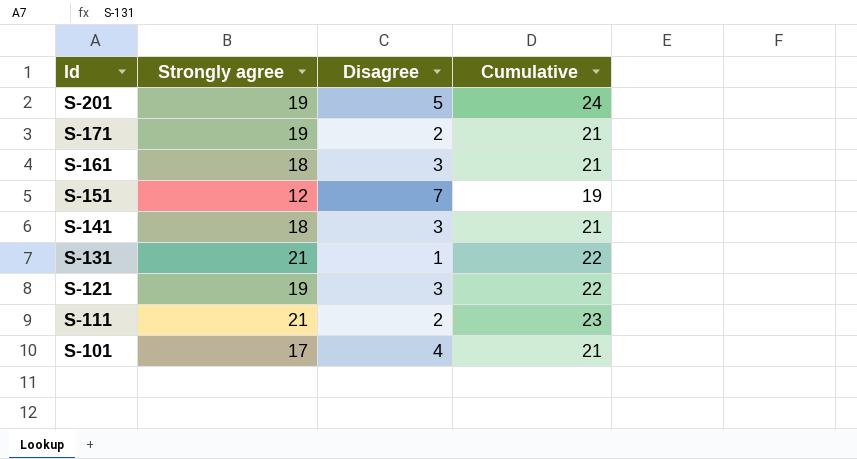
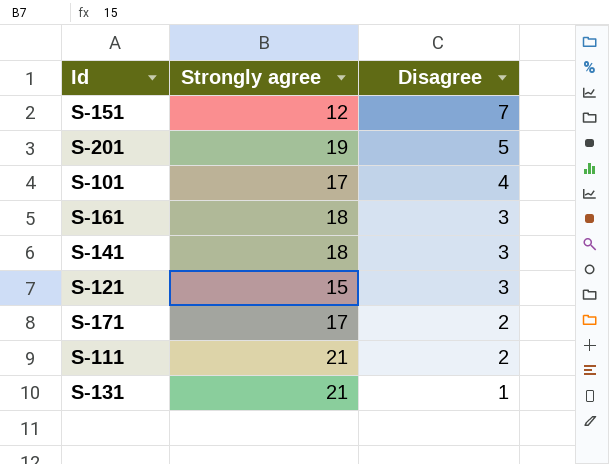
row order: Id descending -> Disagree descending
column Cumulative | formula: [Strongly agree] + [Disagree] -> none
S-121 | Strongly agree: 19 -> 15
S-171 | Strongly agree: 19 -> 17

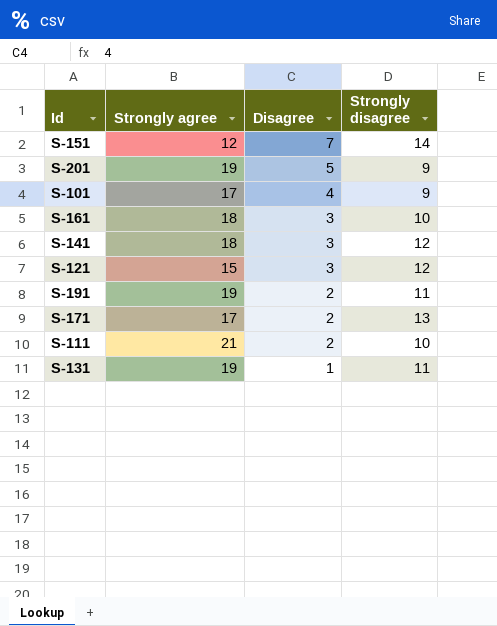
column Strongly disagree | position: none -> 4
row S-191: none -> 19 | 2 | 11
S-131 | Strongly agree: 21 -> 19

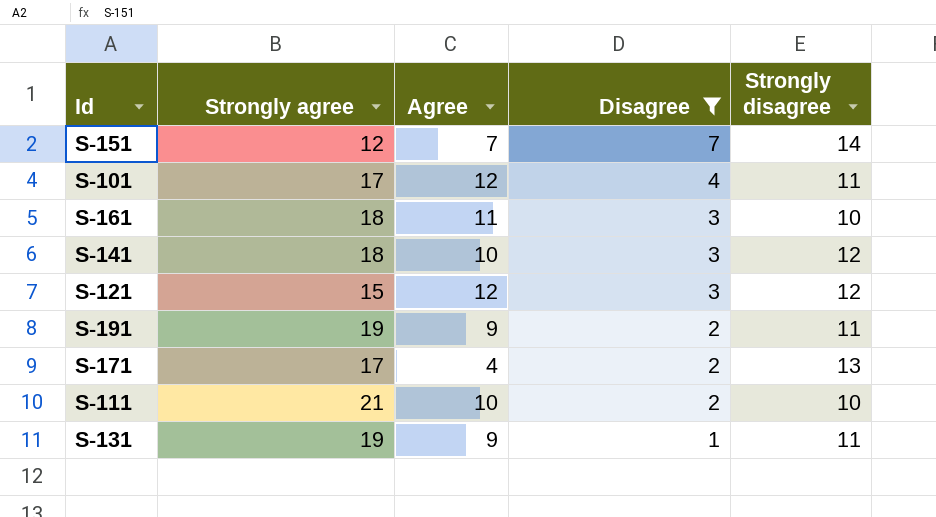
filter: none -> Disagree != 5
column Agree | position: none -> 3
S-101 | Strongly disagree: 9 -> 11

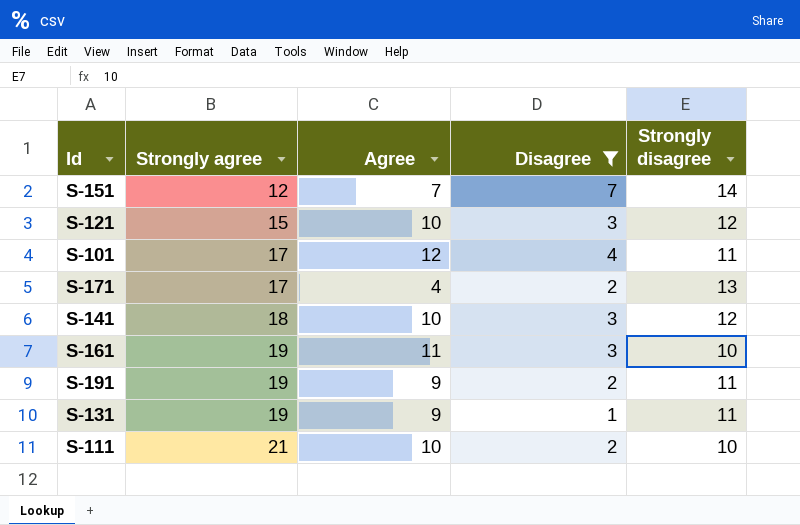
row order: Disagree descending -> Strongly agree ascending
S-121 | Agree: 12 -> 10
S-161 | Strongly agree: 18 -> 19

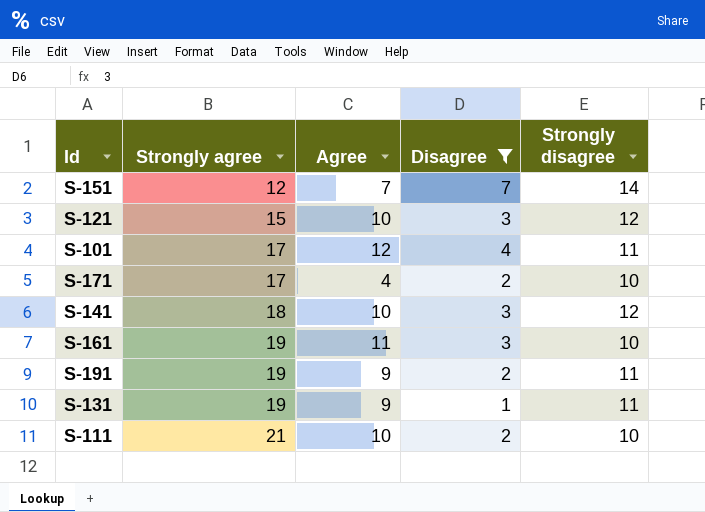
S-171 | Strongly disagree: 13 -> 10

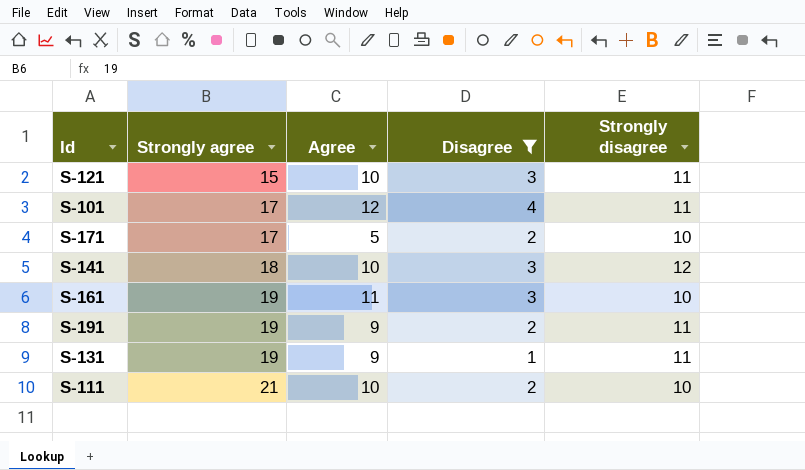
row S-151: 12 | 7 | 7 | 14 -> none
S-121 | Strongly disagree: 12 -> 11
S-171 | Agree: 4 -> 5

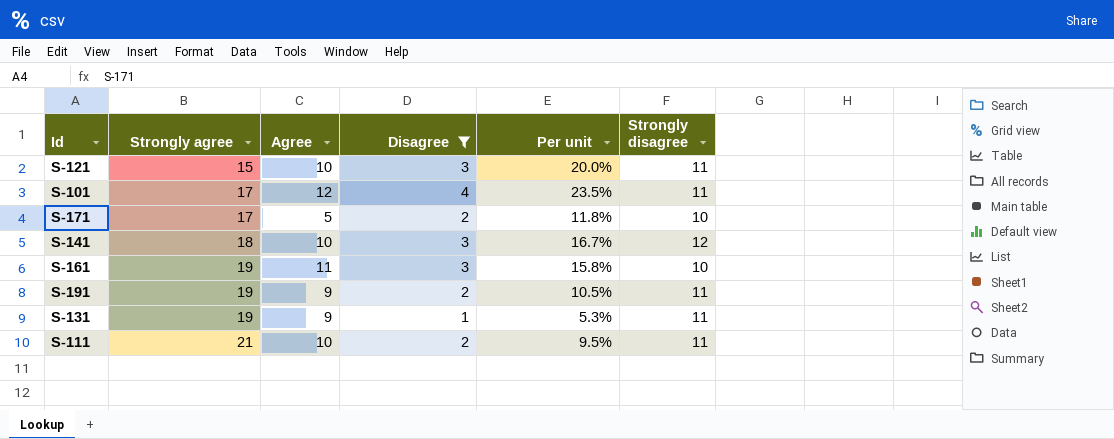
column Per unit | formula: none -> [Disagree] / [Strongly agree]
S-111 | Strongly disagree: 10 -> 11

